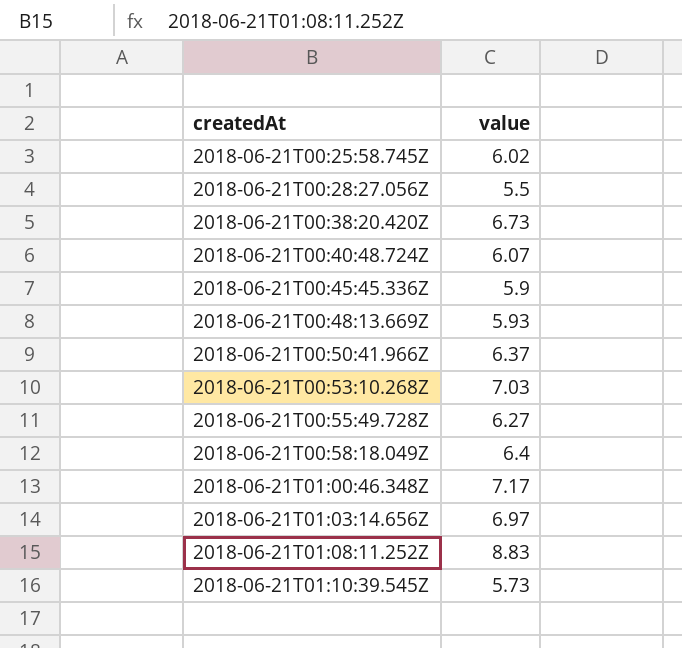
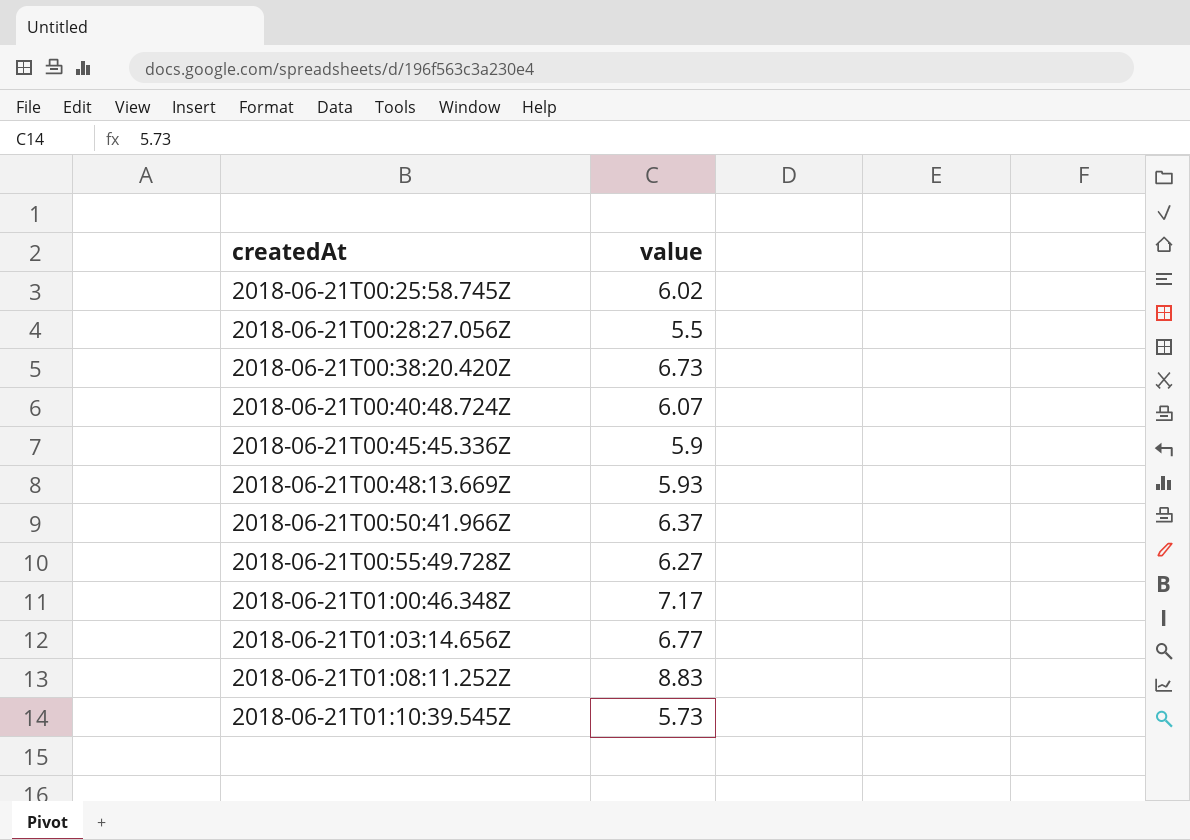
row 2018-06-21T00:53:10.268Z: 7.03 -> none
row 2018-06-21T00:58:18.049Z: 6.4 -> none
2018-06-21T01:03:14.656Z | value: 6.97 -> 6.77

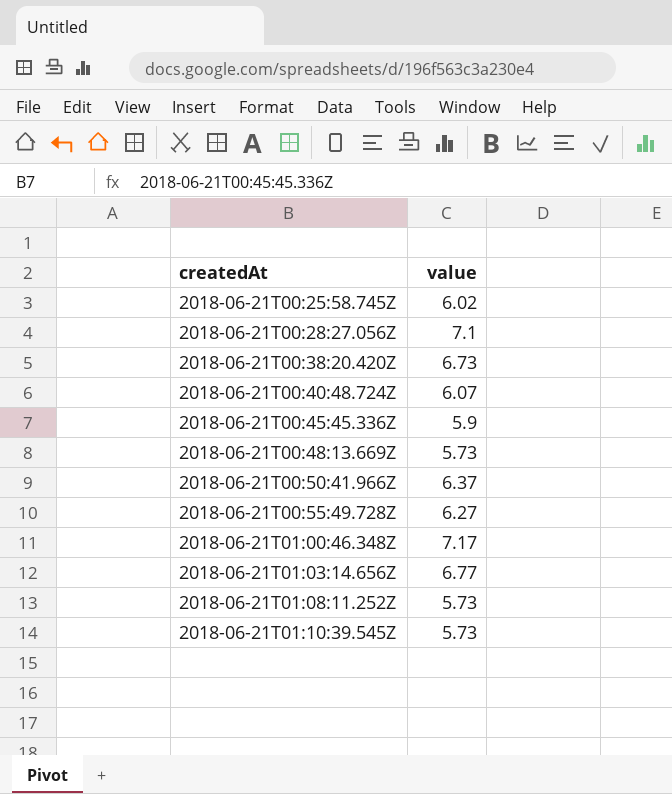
2018-06-21T00:28:27.056Z | value: 5.5 -> 7.1
2018-06-21T00:48:13.669Z | value: 5.93 -> 5.73
2018-06-21T01:08:11.252Z | value: 8.83 -> 5.73

